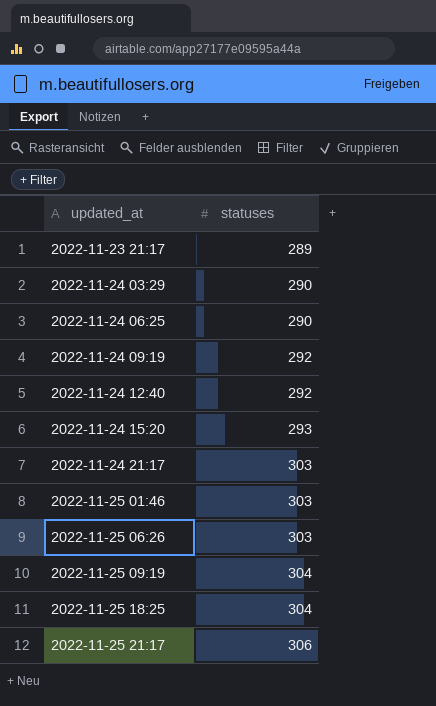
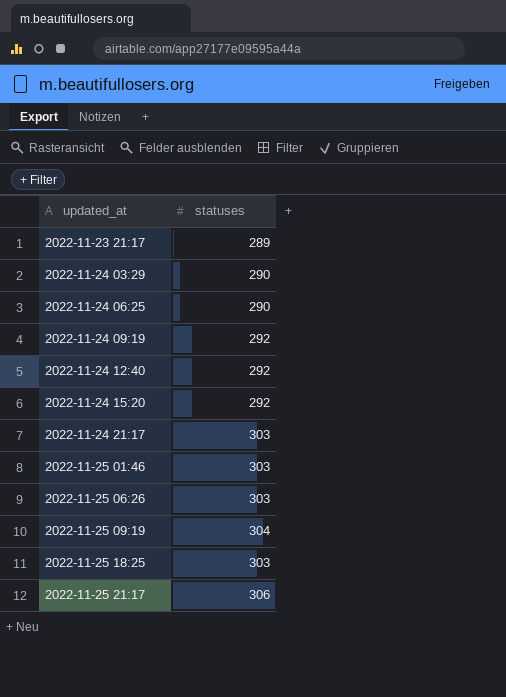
2022-11-24 15:20 | statuses: 293 -> 292
2022-11-25 18:25 | statuses: 304 -> 303

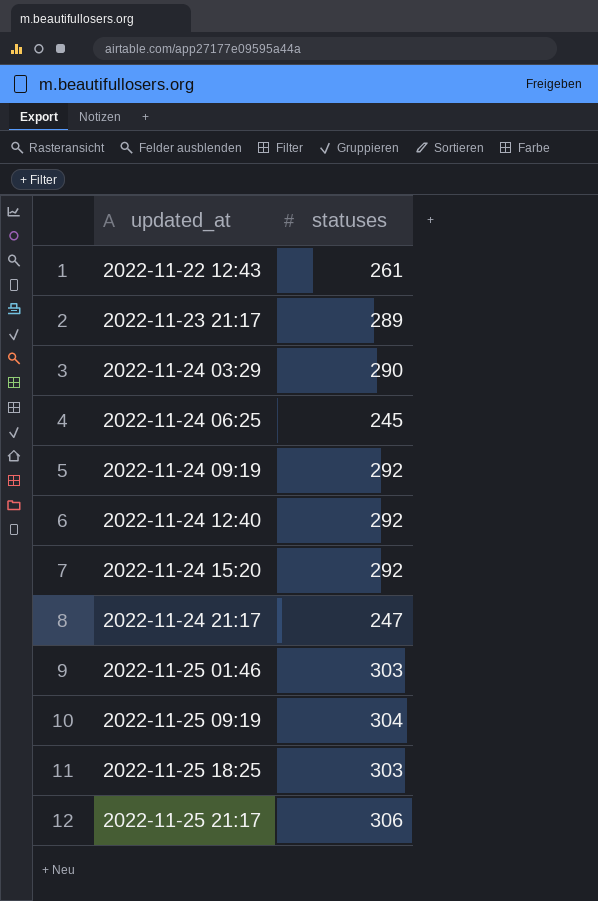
row 2022-11-25 06:26: 303 -> none
row 2022-11-22 12:43: none -> 261
2022-11-24 06:25 | statuses: 290 -> 245
2022-11-24 21:17 | statuses: 303 -> 247

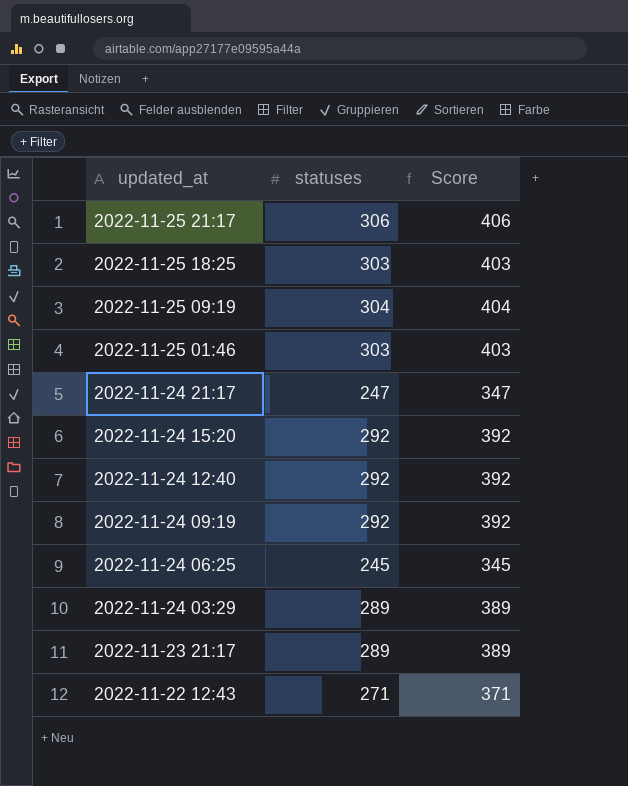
row order: updated_at ascending -> updated_at descending
column Score | formula: none -> [statuses] + 100
2022-11-24 03:29 | statuses: 290 -> 289
2022-11-22 12:43 | statuses: 261 -> 271

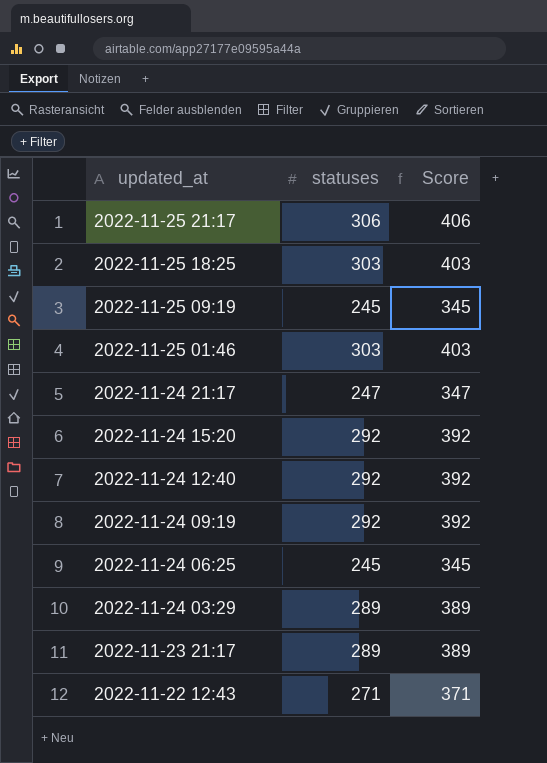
2022-11-25 09:19 | statuses: 304 -> 245
2022-11-25 09:19 | Score: 404 -> 345

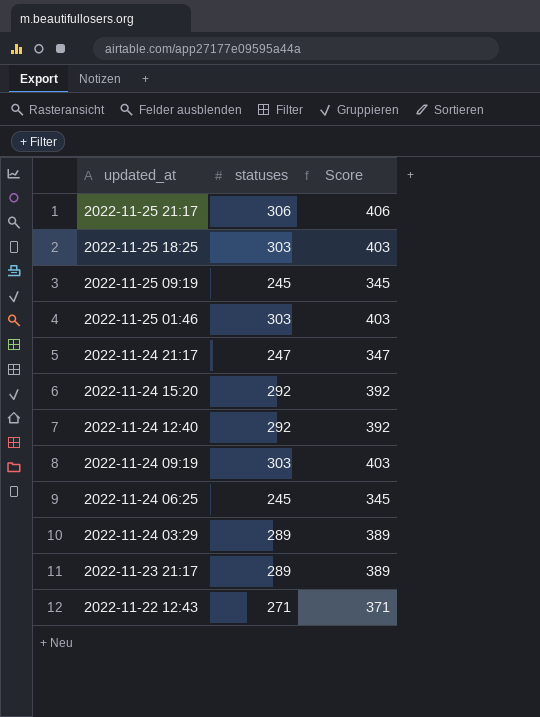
2022-11-24 09:19 | statuses: 292 -> 303
2022-11-24 09:19 | Score: 392 -> 403

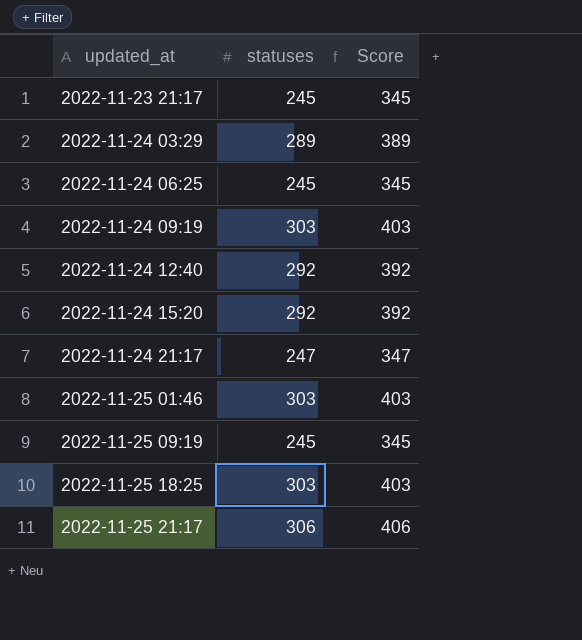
row order: updated_at descending -> updated_at ascending
row 2022-11-22 12:43: 271 | 371 -> none
2022-11-23 21:17 | statuses: 289 -> 245
2022-11-23 21:17 | Score: 389 -> 345

